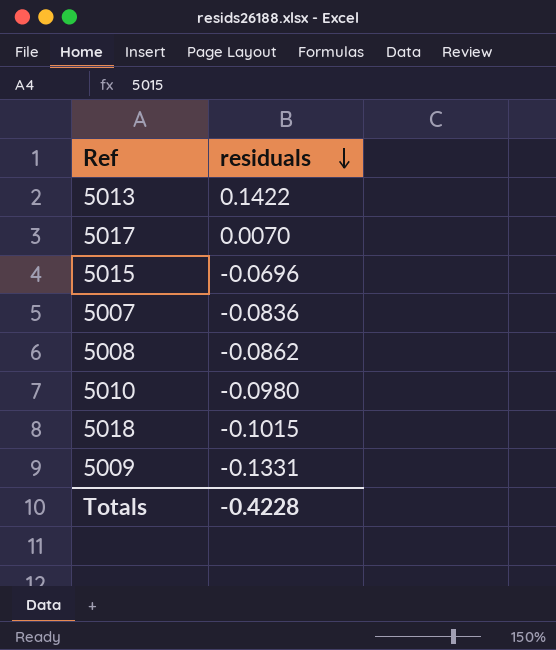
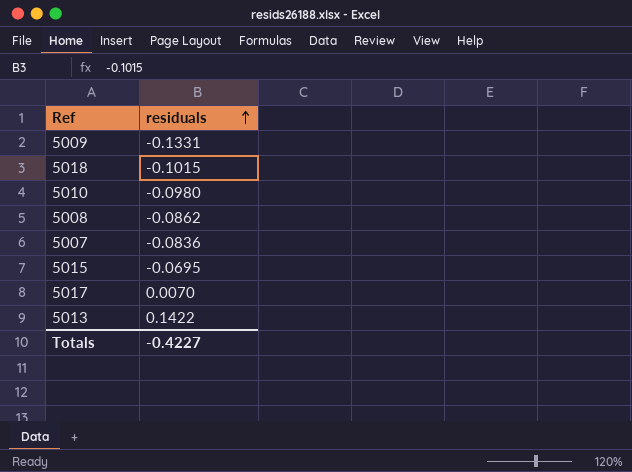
row order: residuals descending -> residuals ascending
5015 | residuals: -0.0696 -> -0.0695
Totals | residuals: -0.4228 -> -0.4227

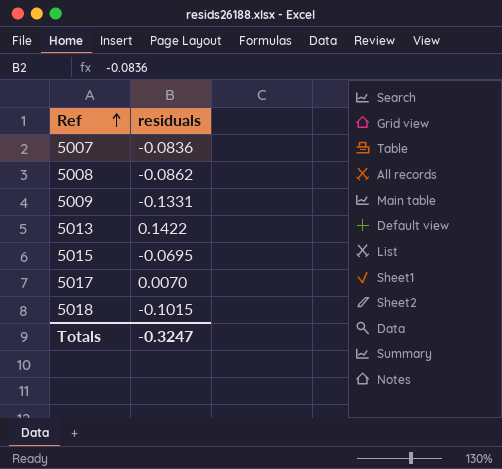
row order: residuals ascending -> Ref ascending
row 5010: -0.0980 -> none
Totals | residuals: -0.4227 -> -0.3247

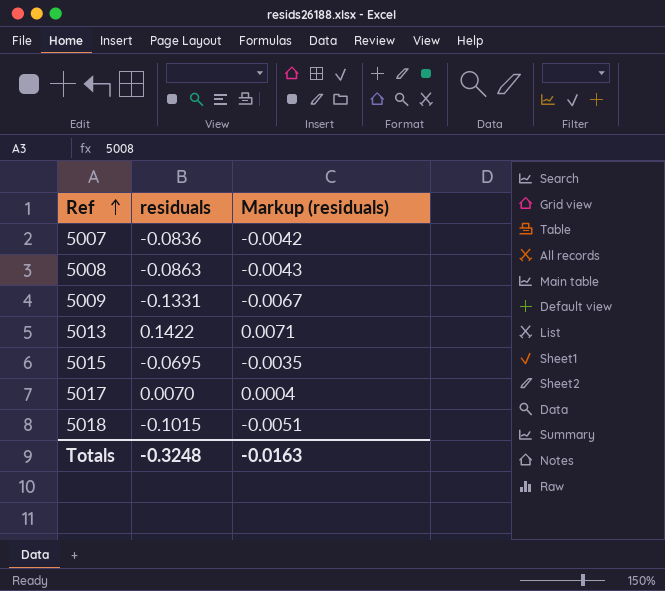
column Markup (residuals) | formula: none -> [residuals] * 0.05
5008 | residuals: -0.0862 -> -0.0863
Totals | residuals: -0.3247 -> -0.3248

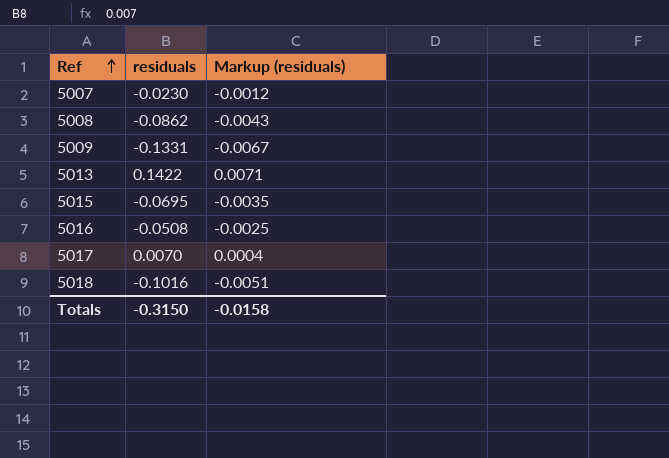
5007 | residuals: -0.0836 -> -0.0230
5007 | Markup (residuals): -0.0042 -> -0.0012
5008 | residuals: -0.0863 -> -0.0862
row 5016: none -> -0.0508 | -0.0025
5018 | residuals: -0.1015 -> -0.1016
Totals | residuals: -0.3248 -> -0.3150
Totals | Markup (residuals): -0.0163 -> -0.0158

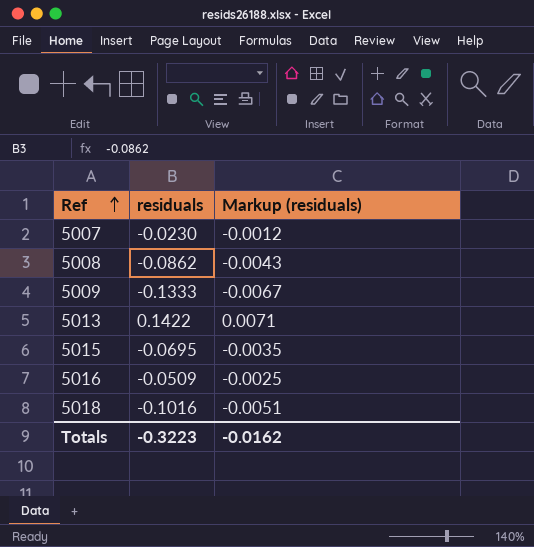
row 5017: 0.0070 | 0.0004 -> none
5009 | residuals: -0.1331 -> -0.1333
5016 | residuals: -0.0508 -> -0.0509
Totals | residuals: -0.3150 -> -0.3223
Totals | Markup (residuals): -0.0158 -> -0.0162

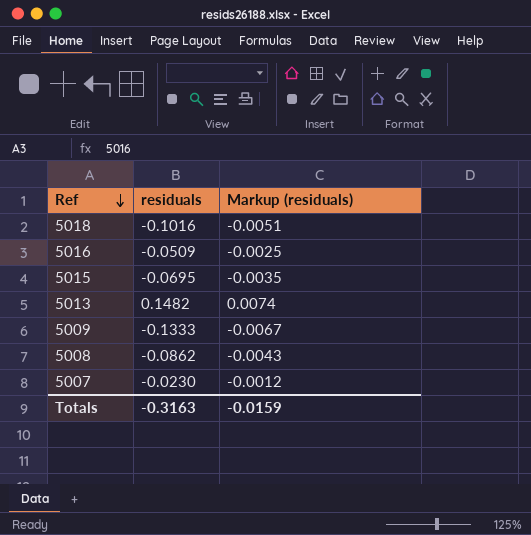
row order: Ref ascending -> Ref descending
5013 | residuals: 0.1422 -> 0.1482
5013 | Markup (residuals): 0.0071 -> 0.0074
Totals | residuals: -0.3223 -> -0.3163
Totals | Markup (residuals): -0.0162 -> -0.0159

